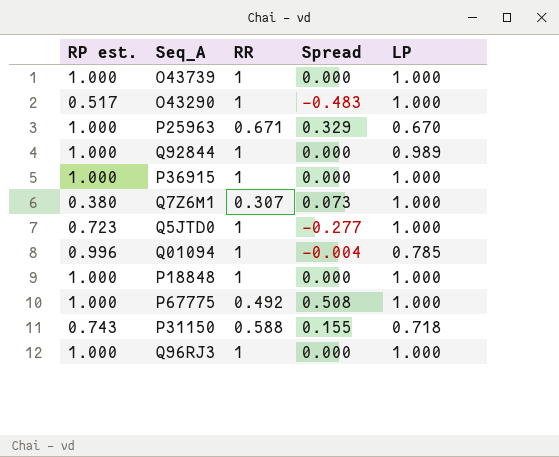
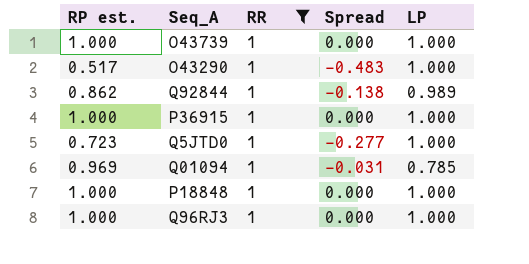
filter: none -> RR = 1
Q92844 | RP est.: 1.000 -> 0.862
Q92844 | Spread: 0.000 -> -0.138
Q01094 | RP est.: 0.996 -> 0.969
Q01094 | Spread: -0.004 -> -0.031

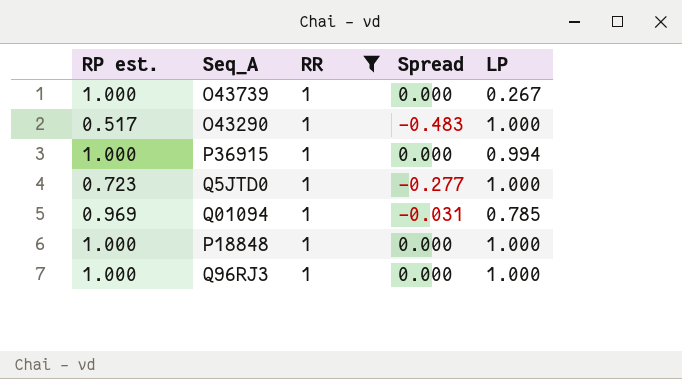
row Q92844: 0.862 | 1 | -0.138 | 0.989 -> none
O43739 | LP: 1.000 -> 0.267
P36915 | LP: 1.000 -> 0.994

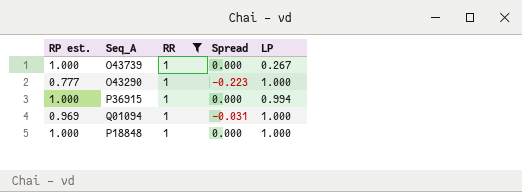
row Q5JTD0: 0.723 | 1 | -0.277 | 1.000 -> none
row Q96RJ3: 1.000 | 1 | 0.000 | 1.000 -> none
O43290 | RP est.: 0.517 -> 0.777
O43290 | Spread: -0.483 -> -0.223
Q01094 | LP: 0.785 -> 1.000

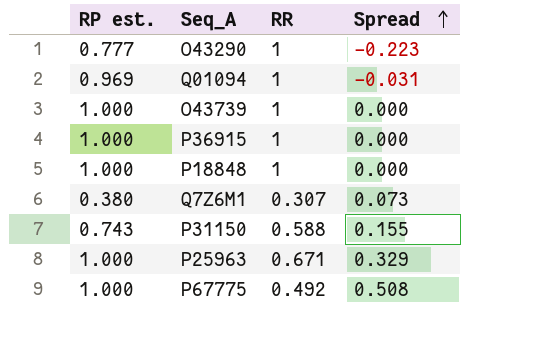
filter: RR = 1 -> none
row order: none -> Spread ascending
column LP | position: 5 -> none

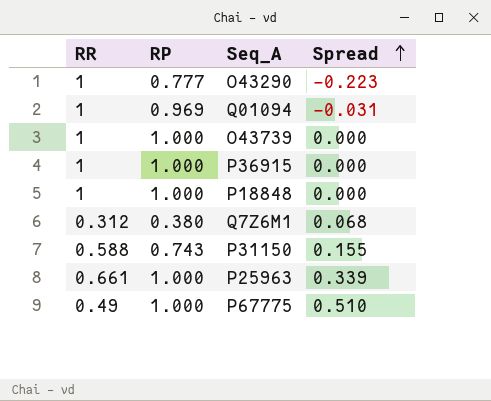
column RR | position: 3 -> 1
column name: RP est. -> RP
Q7Z6M1 | RR: 0.307 -> 0.312
Q7Z6M1 | Spread: 0.073 -> 0.068
P25963 | RR: 0.671 -> 0.661
P25963 | Spread: 0.329 -> 0.339
P67775 | RR: 0.492 -> 0.49
P67775 | Spread: 0.508 -> 0.510

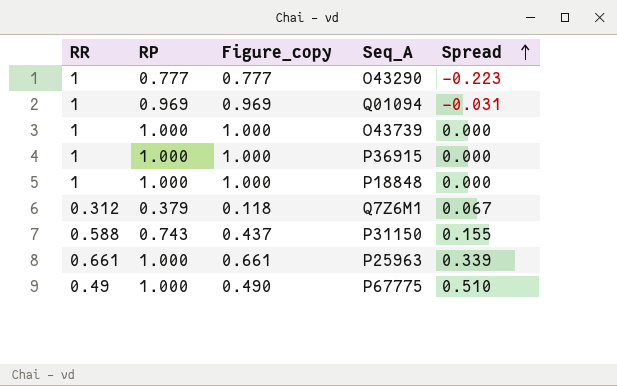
column Figure_copy | formula: none -> [RR] * [RP]
Q7Z6M1 | RP: 0.380 -> 0.379
Q7Z6M1 | Spread: 0.068 -> 0.067

